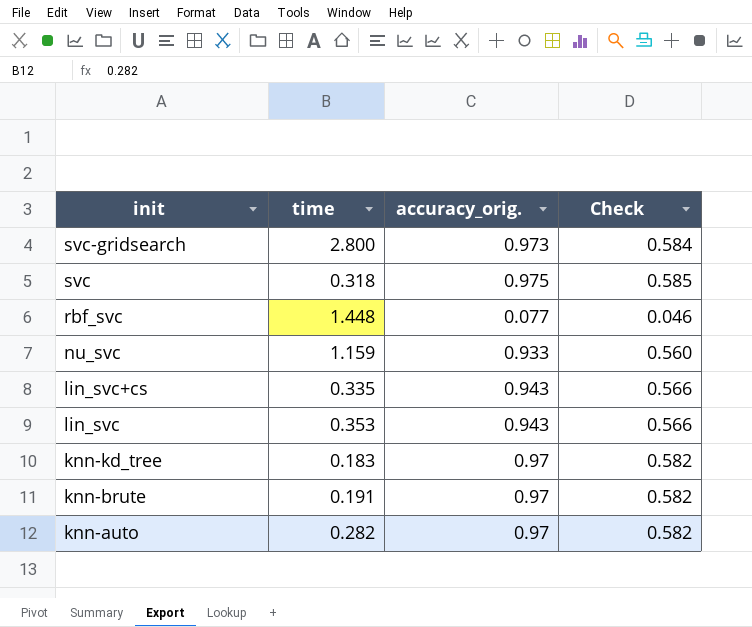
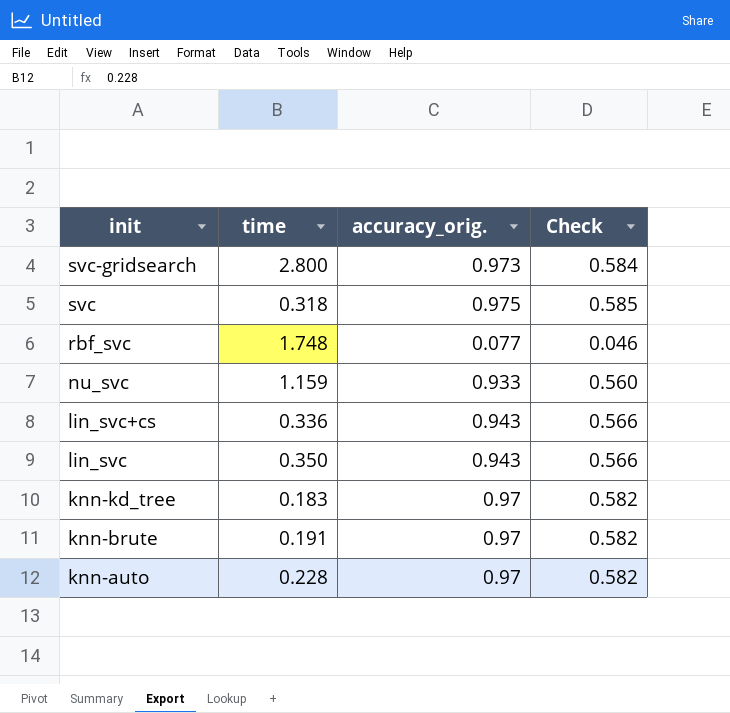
rbf_svc | time: 1.448 -> 1.748
lin_svc+cs | time: 0.335 -> 0.336
lin_svc | time: 0.353 -> 0.350
knn-auto | time: 0.282 -> 0.228

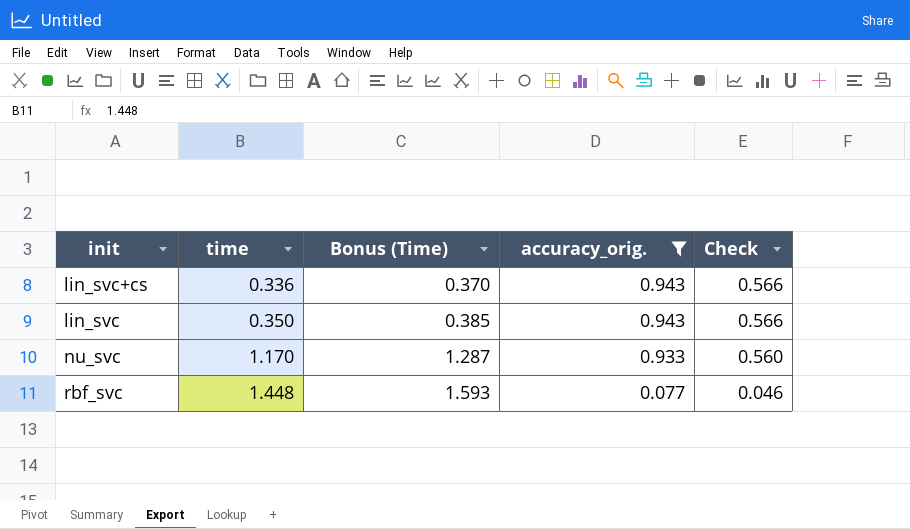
filter: none -> accuracy_orig. <= 0.943
row order: init descending -> time ascending
column Bonus (Time) | formula: none -> [time] * 1.1
nu_svc | time: 1.159 -> 1.170
rbf_svc | time: 1.748 -> 1.448

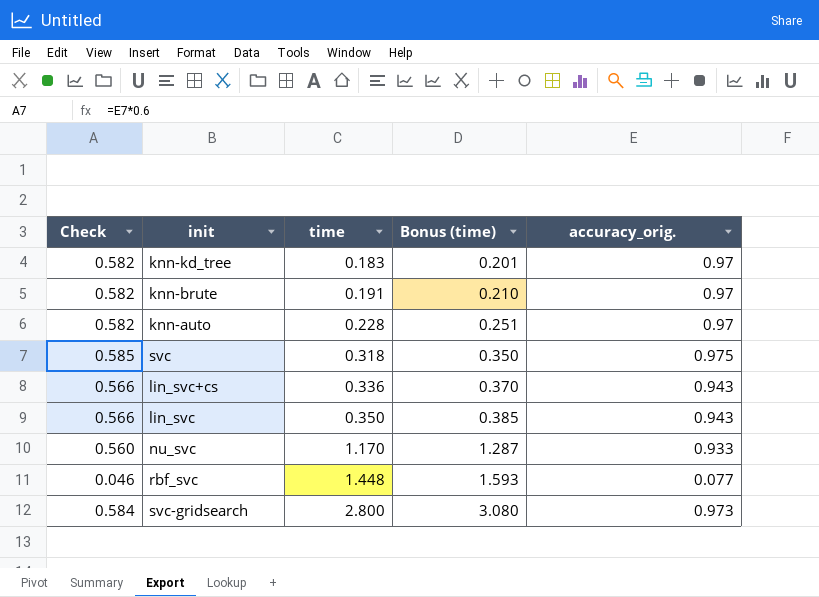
filter: accuracy_orig. <= 0.943 -> none
column Check | position: 5 -> 1
column name: Bonus (Time) -> Bonus (time)

